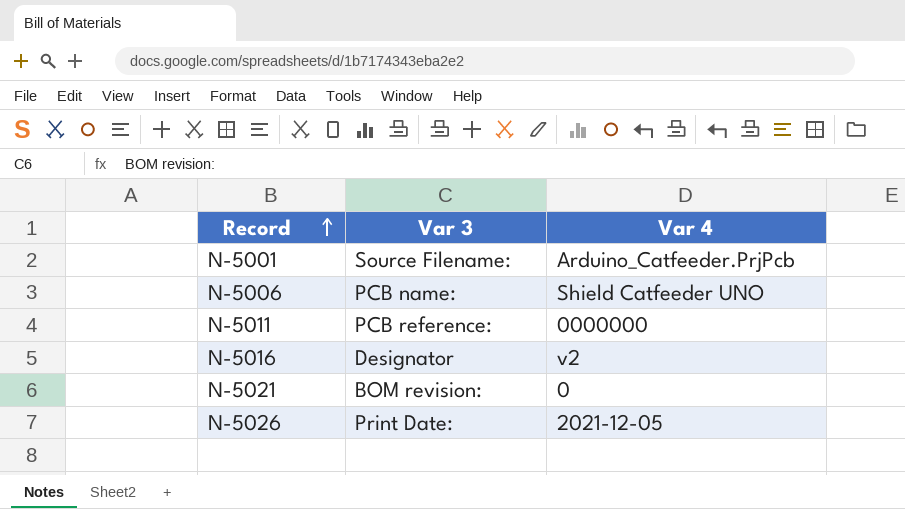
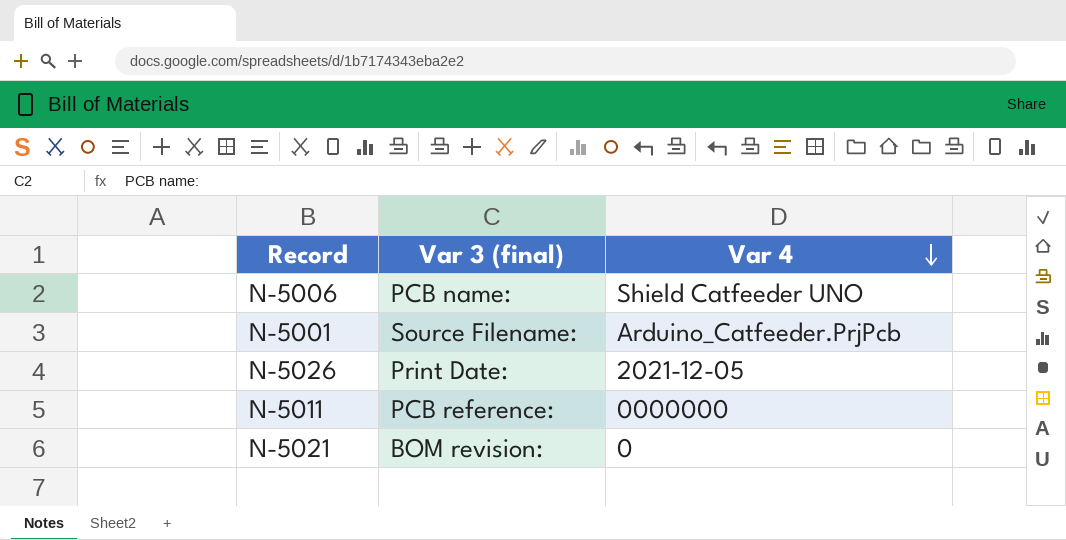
row order: Record ascending -> Var 4 descending
column name: Var 3 -> Var 3 (final)
row N-5016: Designator | v2 -> none

